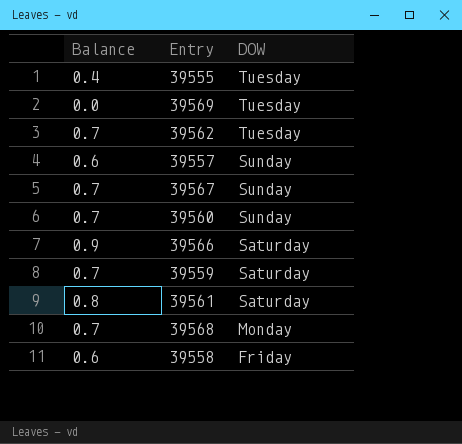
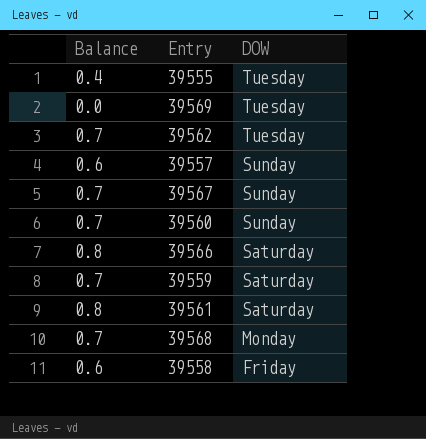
39566 | Balance: 0.9 -> 0.8

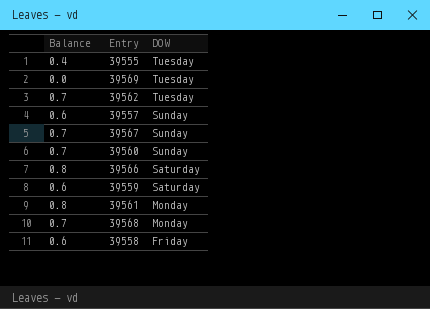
39559 | Balance: 0.7 -> 0.6
39561 | DOW: Saturday -> Monday

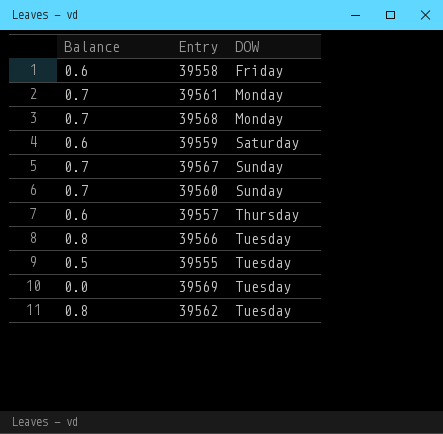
row order: DOW descending -> DOW ascending
39561 | Balance: 0.8 -> 0.7
39557 | DOW: Sunday -> Thursday
39566 | DOW: Saturday -> Tuesday
39555 | Balance: 0.4 -> 0.5
39562 | Balance: 0.7 -> 0.8

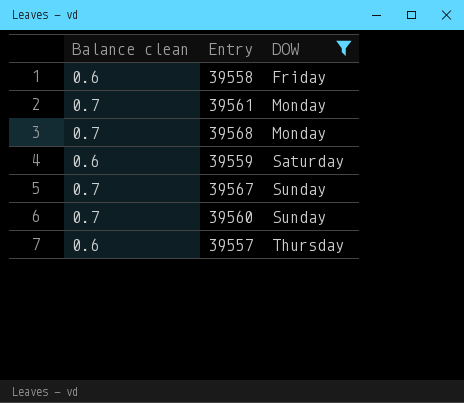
filter: none -> DOW != Tuesday
column name: Balance -> Balance clean

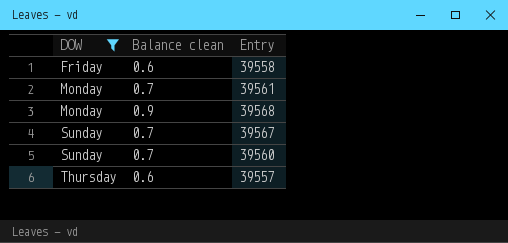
column DOW | position: 3 -> 1
row 39559: 0.6 | Saturday -> none
39568 | Balance clean: 0.7 -> 0.9

